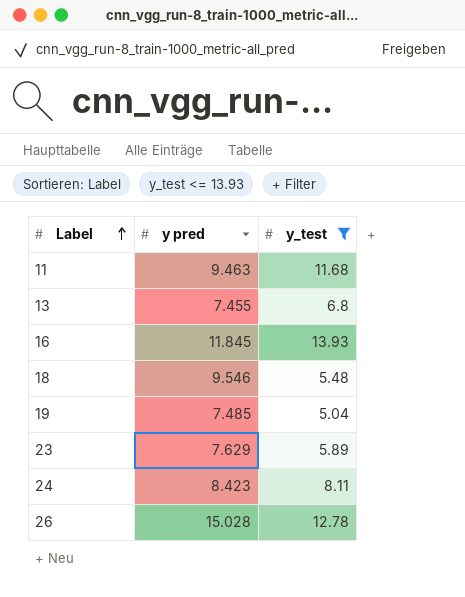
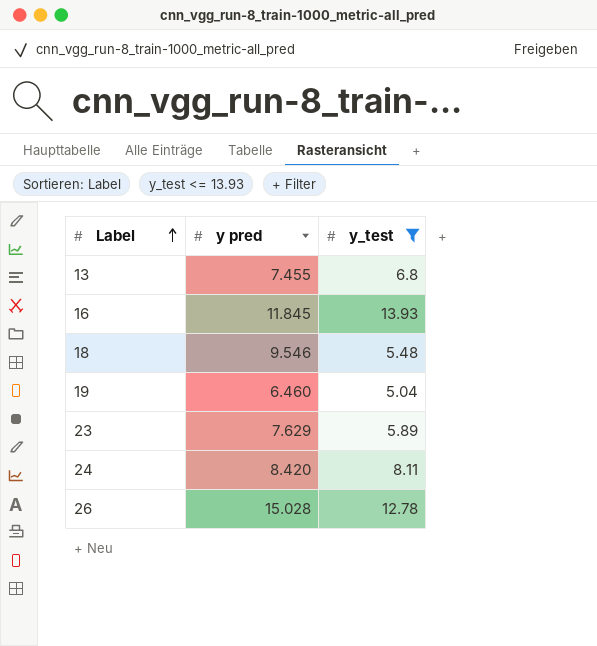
row 11: 9.463 | 11.68 -> none
19 | y pred: 7.485 -> 6.460
24 | y pred: 8.423 -> 8.420

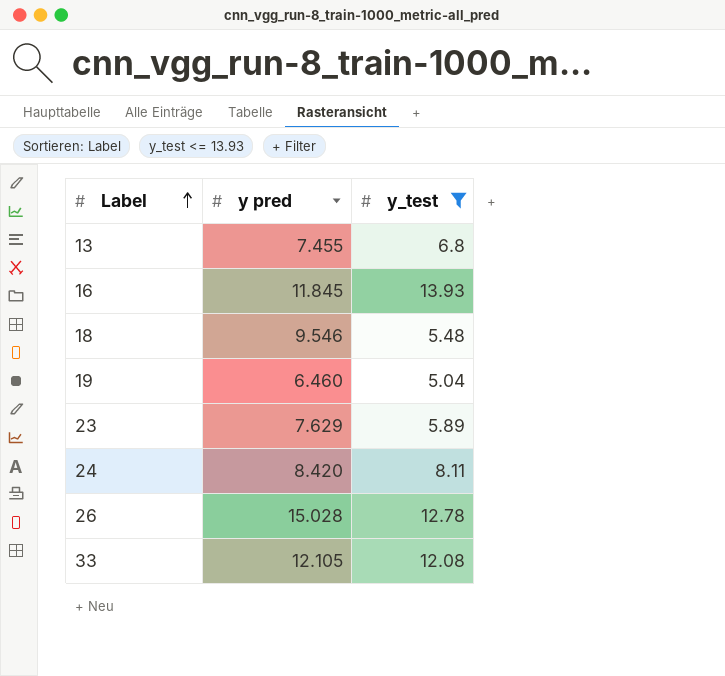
row 33: none -> 12.105 | 12.08

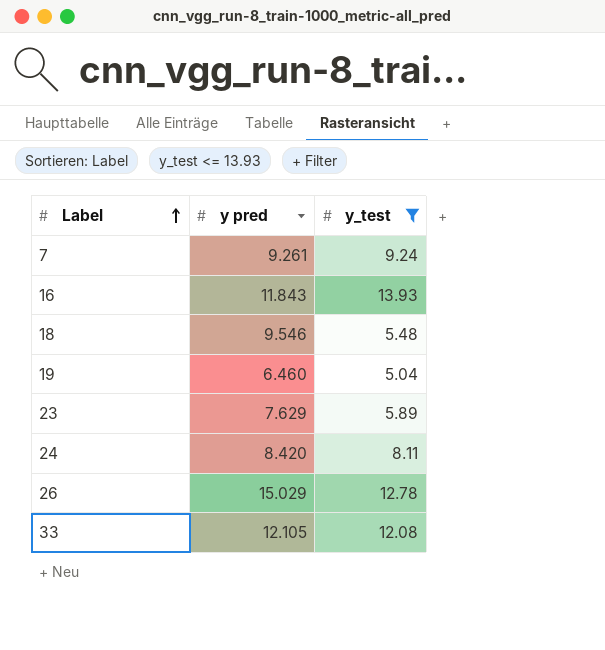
row 13: 7.455 | 6.8 -> none
row 7: none -> 9.261 | 9.24
16 | y pred: 11.845 -> 11.843
26 | y pred: 15.028 -> 15.029

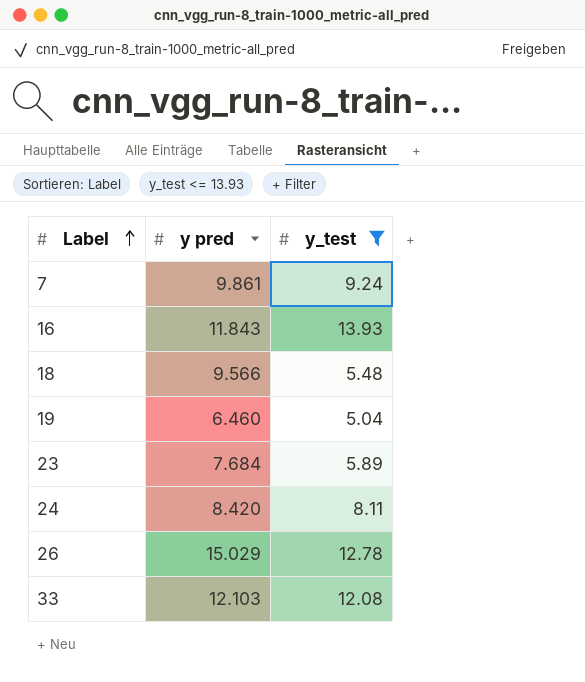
7 | y pred: 9.261 -> 9.861
18 | y pred: 9.546 -> 9.566
23 | y pred: 7.629 -> 7.684
33 | y pred: 12.105 -> 12.103

